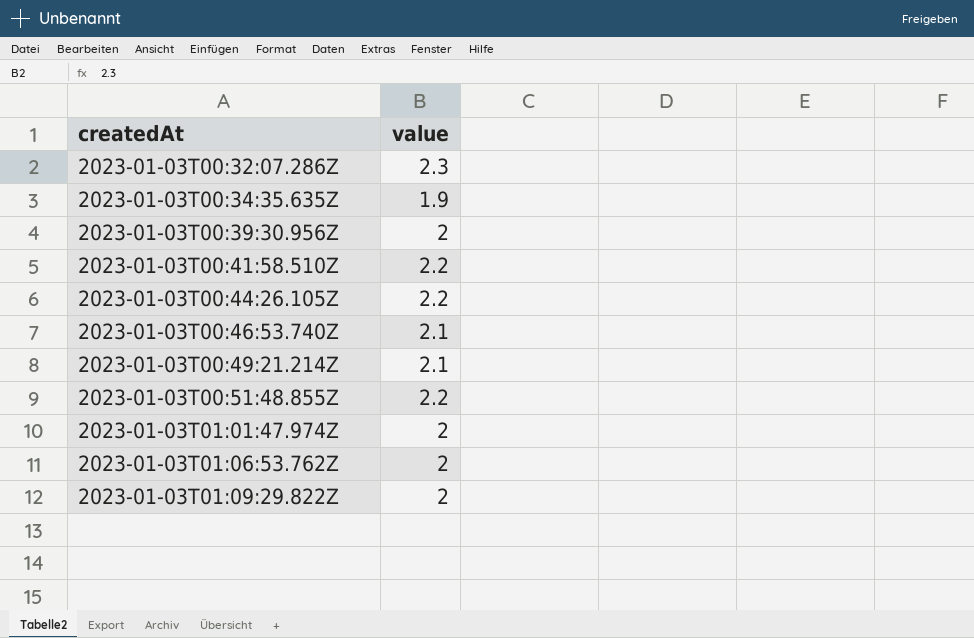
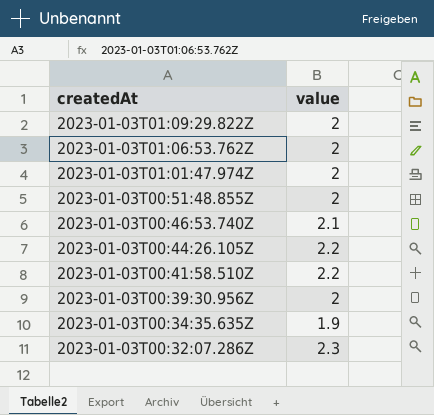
row order: createdAt ascending -> createdAt descending
row 2023-01-03T00:49:21.214Z: 2.1 -> none
2023-01-03T00:51:48.855Z | value: 2.2 -> 2

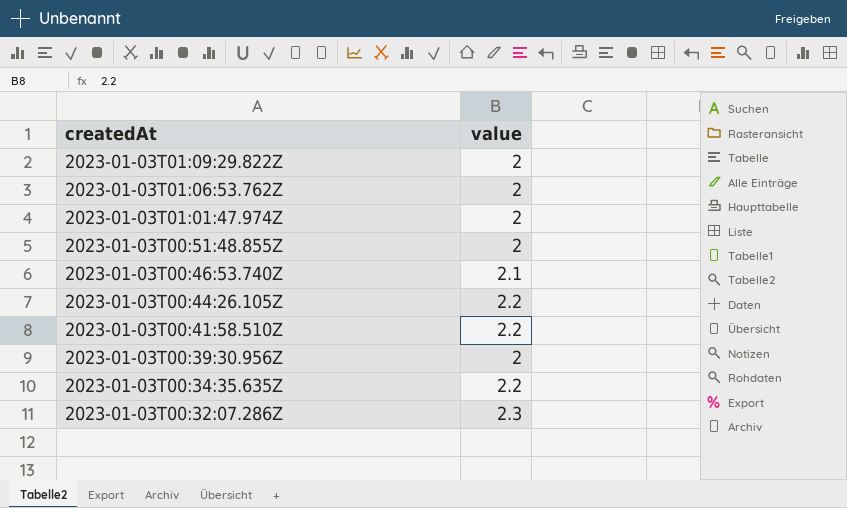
2023-01-03T00:34:35.635Z | value: 1.9 -> 2.2

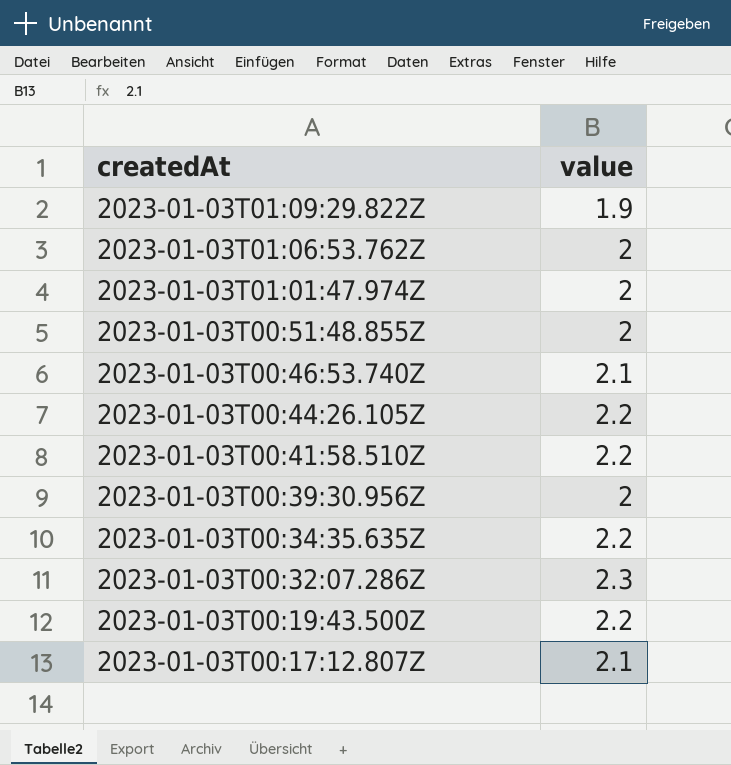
2023-01-03T01:09:29.822Z | value: 2 -> 1.9
row 2023-01-03T00:19:43.500Z: none -> 2.2
row 2023-01-03T00:17:12.807Z: none -> 2.1

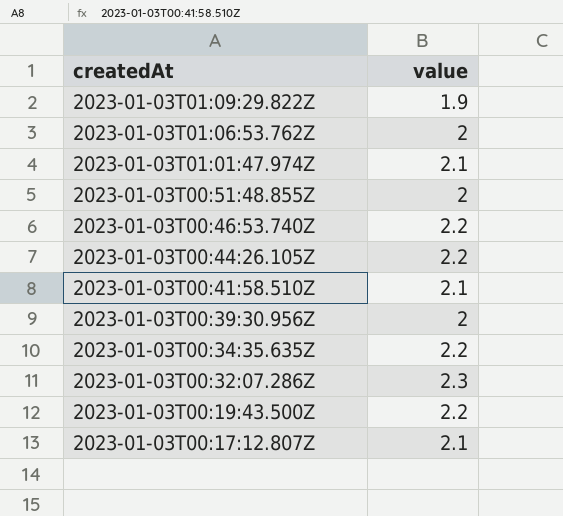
2023-01-03T01:01:47.974Z | value: 2 -> 2.1
2023-01-03T00:46:53.740Z | value: 2.1 -> 2.2
2023-01-03T00:41:58.510Z | value: 2.2 -> 2.1

